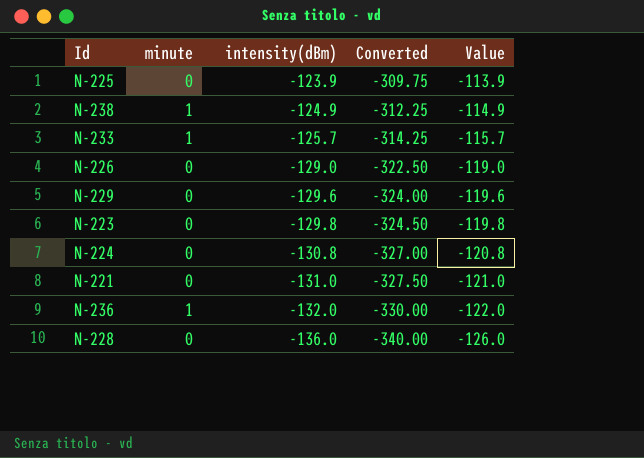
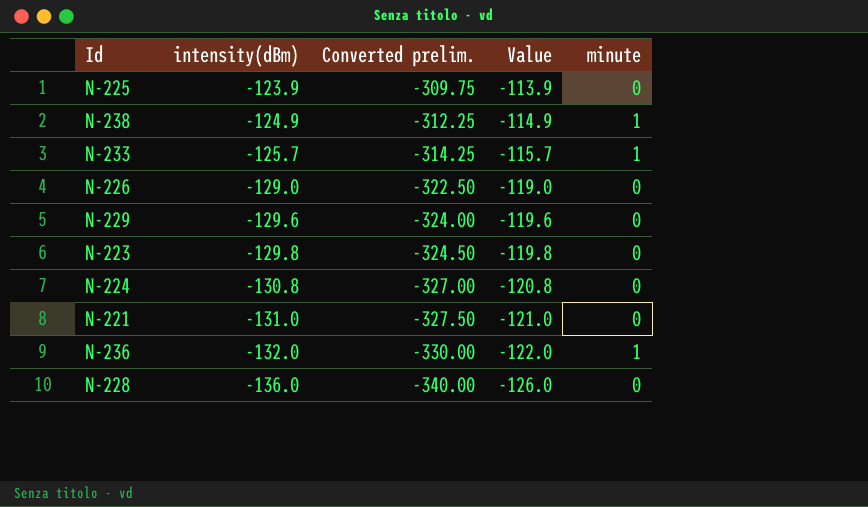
column name: Converted -> Converted prelim.
column minute | position: 2 -> 5

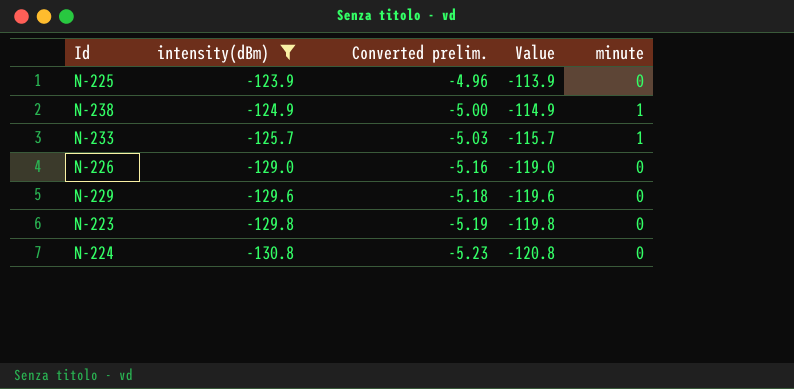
filter: none -> intensity(dBm) >= -130.8
column Converted prelim. | formula: [intensity(dBm)] * 2.5 -> [intensity(dBm)] * 0.04

